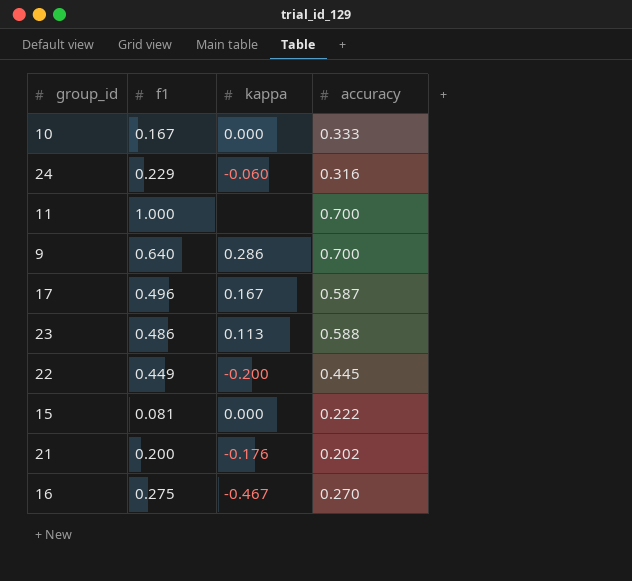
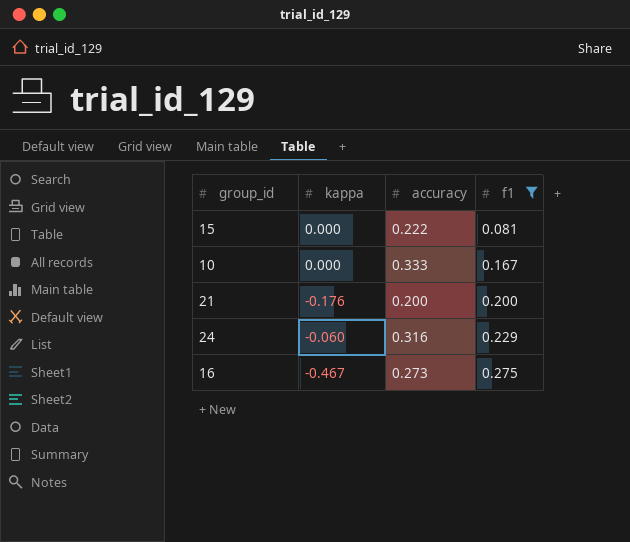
filter: none -> f1 <= 0.275
row order: none -> f1 ascending
column f1 | position: 2 -> 4
21 | accuracy: 0.202 -> 0.200
16 | accuracy: 0.270 -> 0.273

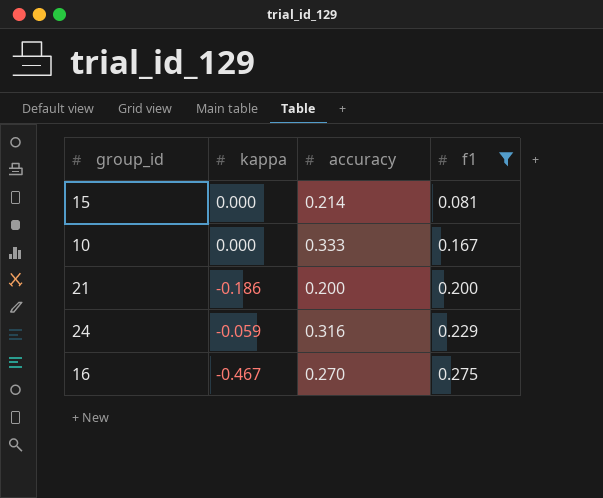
15 | accuracy: 0.222 -> 0.214
21 | kappa: -0.176 -> -0.186
24 | kappa: -0.060 -> -0.059
16 | accuracy: 0.273 -> 0.270

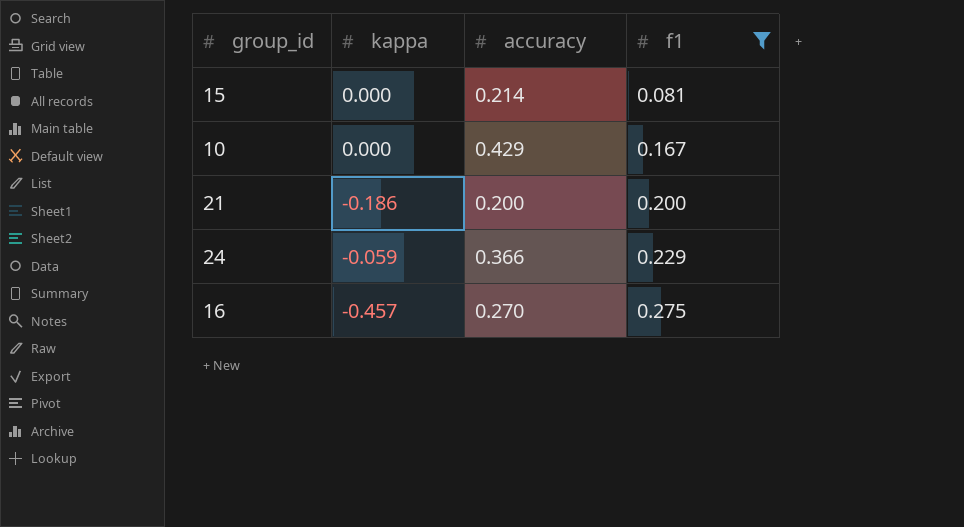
10 | accuracy: 0.333 -> 0.429
24 | accuracy: 0.316 -> 0.366
16 | kappa: -0.467 -> -0.457

